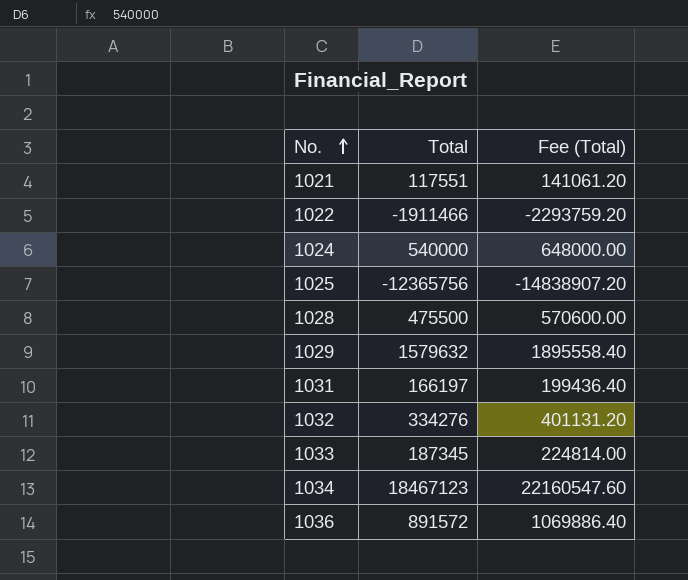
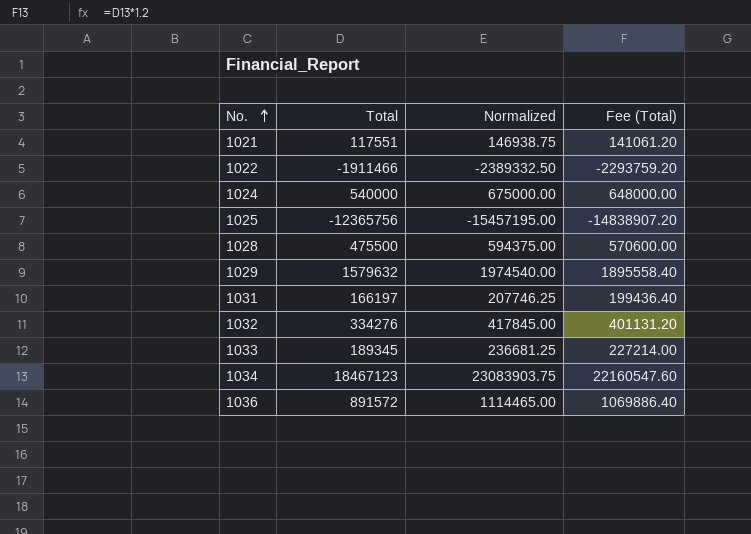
column Normalized | formula: none -> [Total] * 1.25
1033 | Total: 187345 -> 189345
1033 | Fee (Total): 224814.00 -> 227214.00

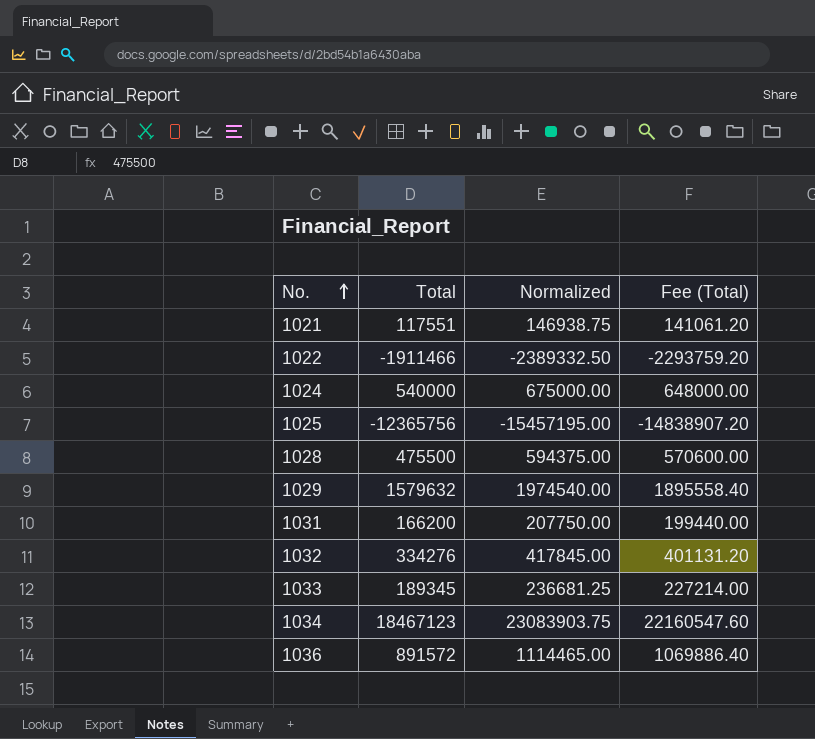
1031 | Total: 166197 -> 166200
1031 | Normalized: 207746.25 -> 207750.00
1031 | Fee (Total): 199436.40 -> 199440.00

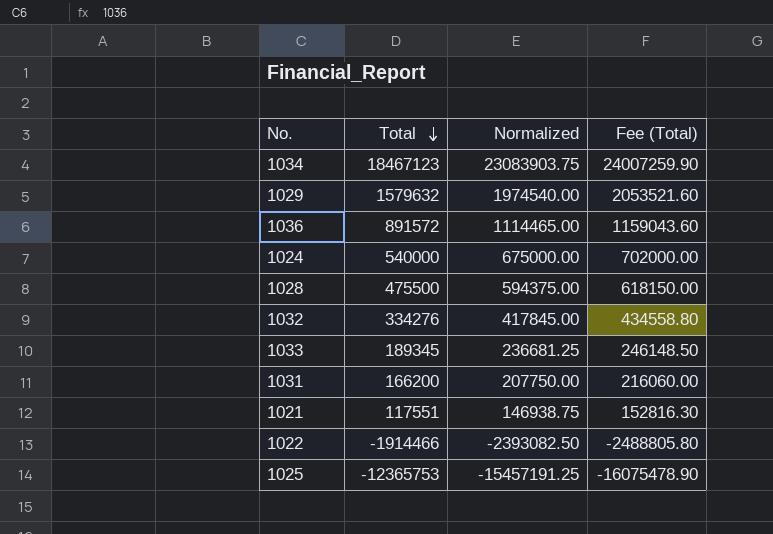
row order: No. ascending -> Total descending
column Fee (Total) | formula: [Total] * 1.2 -> [Total] * 1.3
1022 | Total: -1911466 -> -1914466
1022 | Normalized: -2389332.50 -> -2393082.50
1025 | Total: -12365756 -> -12365753
1025 | Normalized: -15457195.00 -> -15457191.25

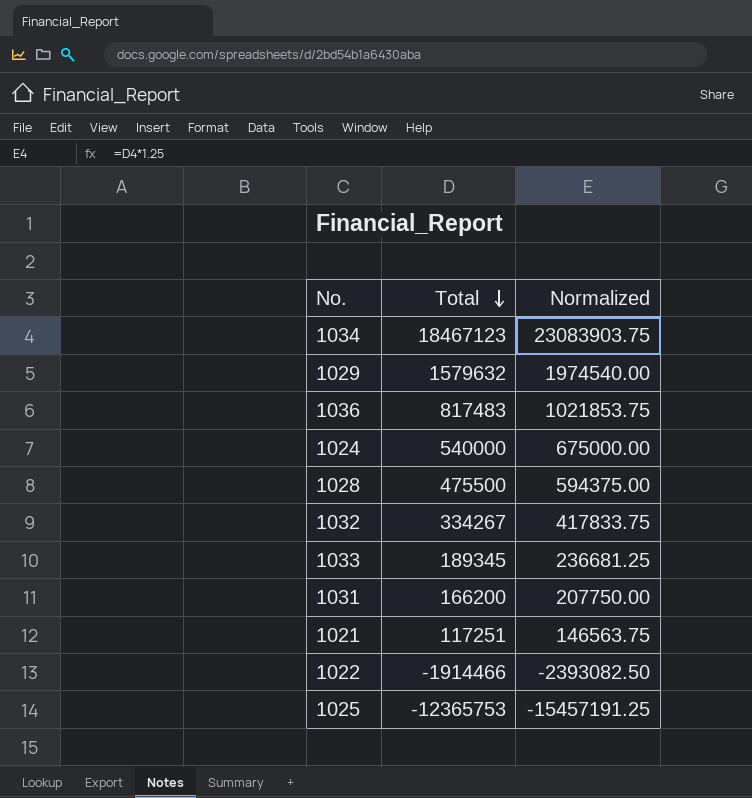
column Fee (Total) | formula: [Total] * 1.3 -> none
1036 | Total: 891572 -> 817483
1036 | Normalized: 1114465.00 -> 1021853.75
1032 | Total: 334276 -> 334267
1032 | Normalized: 417845.00 -> 417833.75
1021 | Total: 117551 -> 117251
1021 | Normalized: 146938.75 -> 146563.75

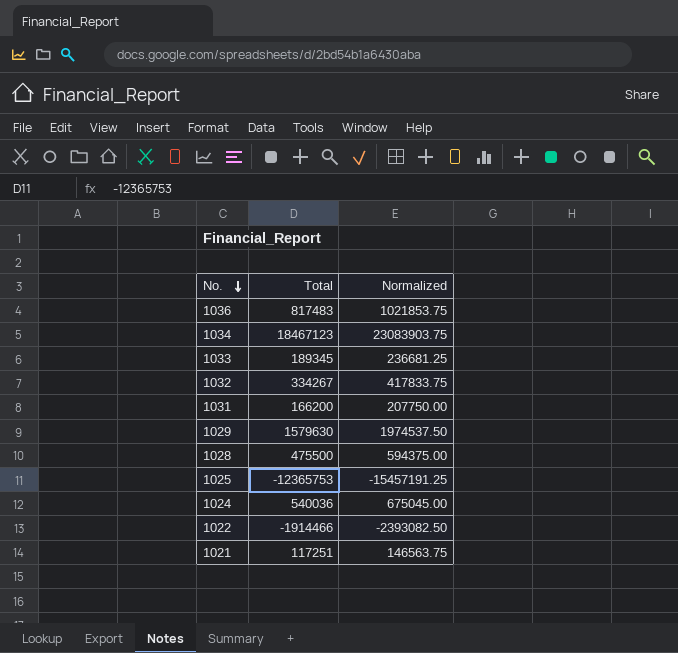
row order: Total descending -> No. descending
1029 | Total: 1579632 -> 1579630
1029 | Normalized: 1974540.00 -> 1974537.50
1024 | Total: 540000 -> 540036
1024 | Normalized: 675000.00 -> 675045.00

